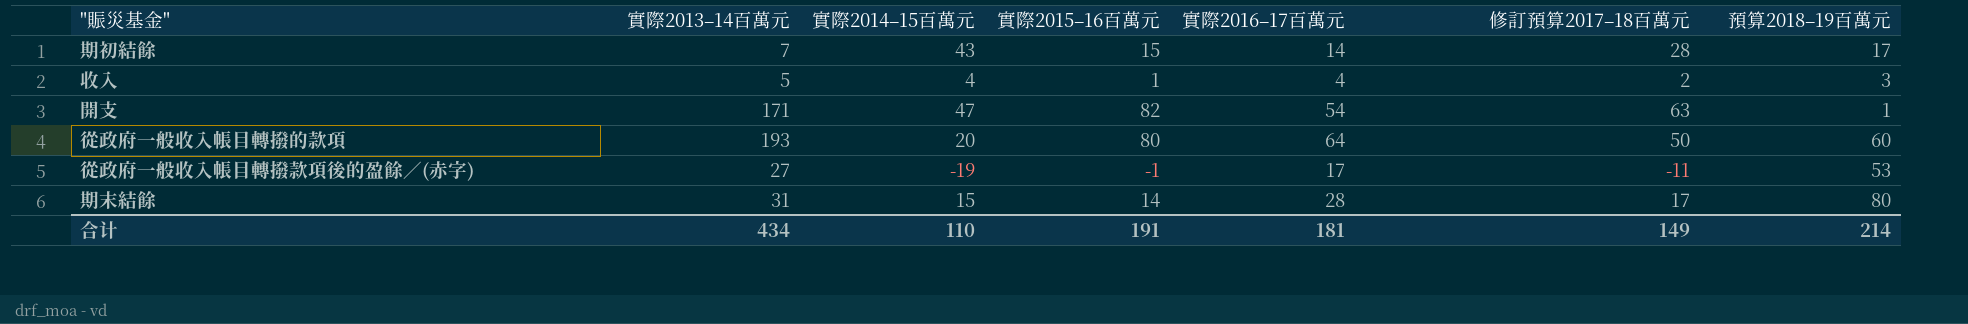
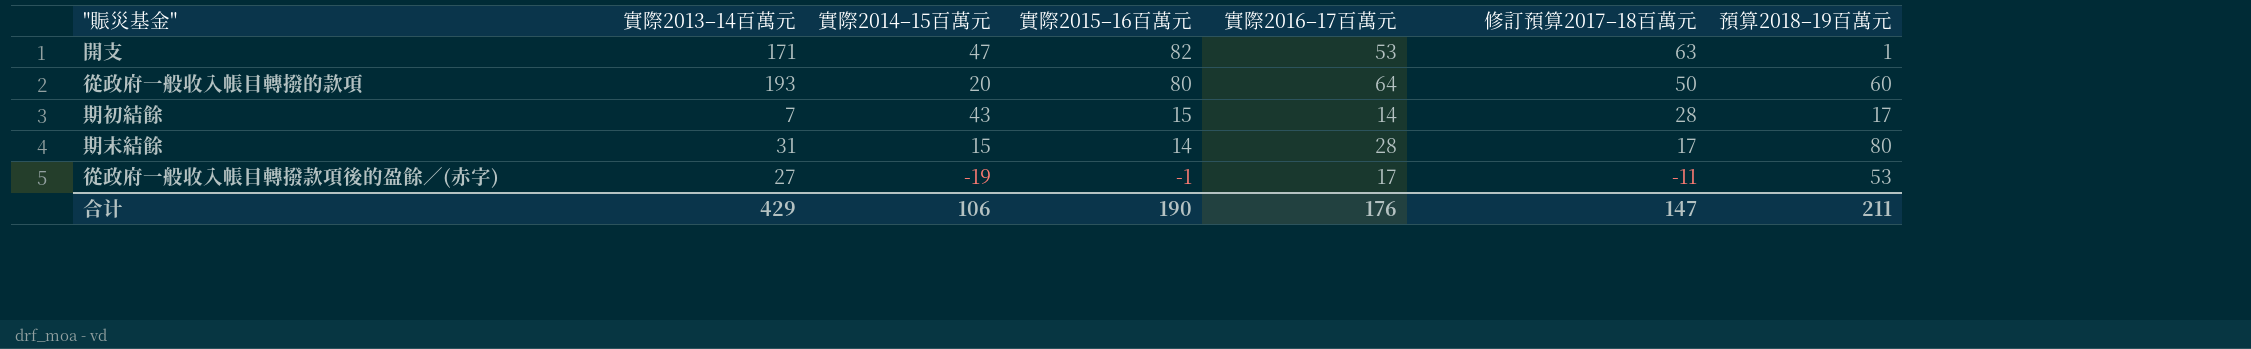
row order: none -> 實際2015–16百萬元 descending
row 收入: 5 | 4 | 1 | 4 | 2 | 3 -> none
開支 | 實際2016–17百萬元: 54 -> 53
合计 | 實際2013–14百萬元: 434 -> 429
合计 | 實際2014–15百萬元: 110 -> 106
合计 | 實際2015–16百萬元: 191 -> 190
合计 | 實際2016–17百萬元: 181 -> 176
合计 | 修訂預算2017–18百萬元: 149 -> 147
合计 | 預算2018–19百萬元: 214 -> 211

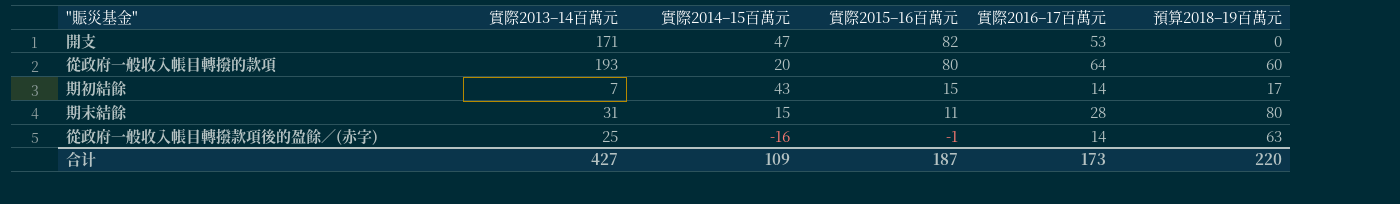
column 修訂預算2017–18百萬元 | position: 6 -> none
開支 | 預算2018–19百萬元: 1 -> 0
期末結餘 | 實際2015–16百萬元: 14 -> 11
從政府一般收入帳目轉撥款項後的盈餘／(赤字) | 實際2013–14百萬元: 27 -> 25
從政府一般收入帳目轉撥款項後的盈餘／(赤字) | 實際2014–15百萬元: -19 -> -16
從政府一般收入帳目轉撥款項後的盈餘／(赤字) | 實際2016–17百萬元: 17 -> 14
從政府一般收入帳目轉撥款項後的盈餘／(赤字) | 預算2018–19百萬元: 53 -> 63
合计 | 實際2013–14百萬元: 429 -> 427
合计 | 實際2014–15百萬元: 106 -> 109
合计 | 實際2015–16百萬元: 190 -> 187
合计 | 實際2016–17百萬元: 176 -> 173
合计 | 預算2018–19百萬元: 211 -> 220

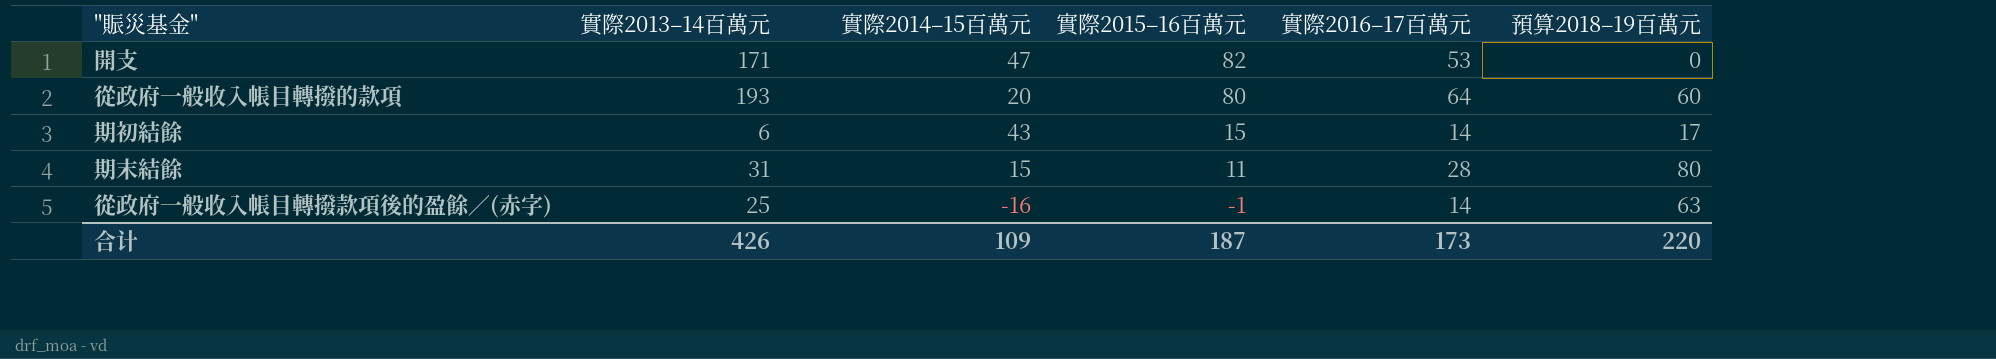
期初結餘 | 實際2013–14百萬元: 7 -> 6
合计 | 實際2013–14百萬元: 427 -> 426

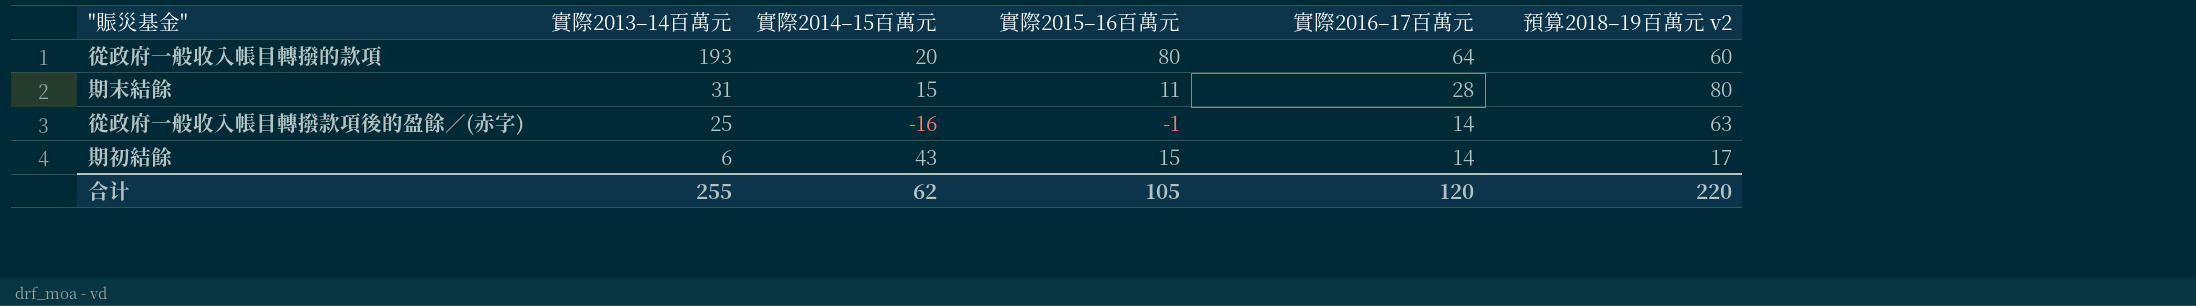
row order: 實際2015–16百萬元 descending -> 實際2013–14百萬元 descending
column name: 預算2018–19百萬元 -> 預算2018–19百萬元 v2
row 開支: 171 | 47 | 82 | 53 | 0 -> none
合计 | 實際2013–14百萬元: 426 -> 255
合计 | 實際2014–15百萬元: 109 -> 62
合计 | 實際2015–16百萬元: 187 -> 105
合计 | 實際2016–17百萬元: 173 -> 120

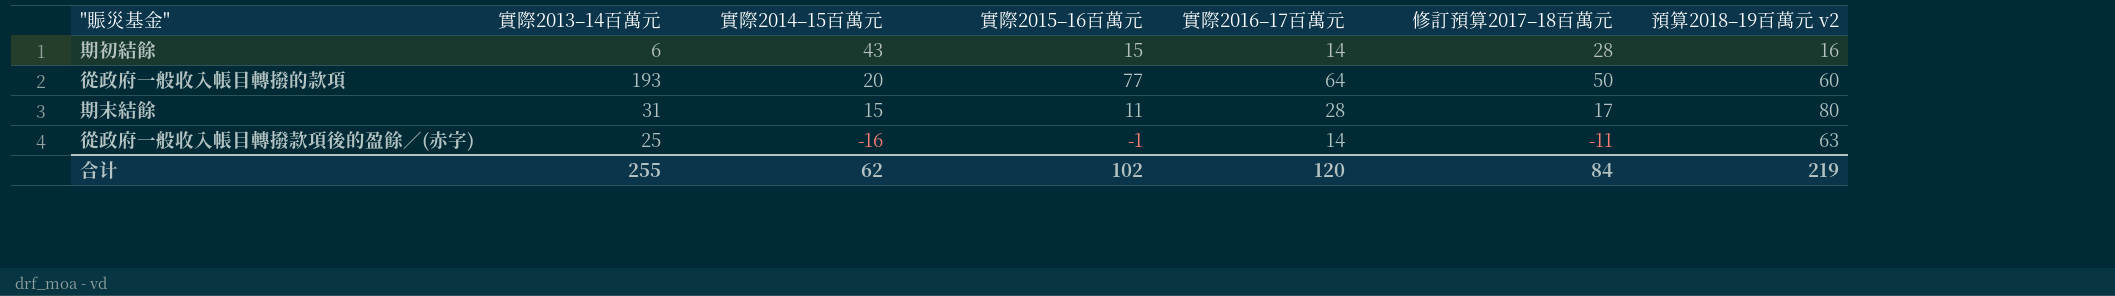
row order: 實際2013–14百萬元 descending -> 實際2014–15百萬元 descending
column 修訂預算2017–18百萬元 | position: none -> 6
期初結餘 | 預算2018–19百萬元 v2: 17 -> 16
從政府一般收入帳目轉撥的款項 | 實際2015–16百萬元: 80 -> 77
合计 | 實際2015–16百萬元: 105 -> 102
合计 | 預算2018–19百萬元 v2: 220 -> 219

